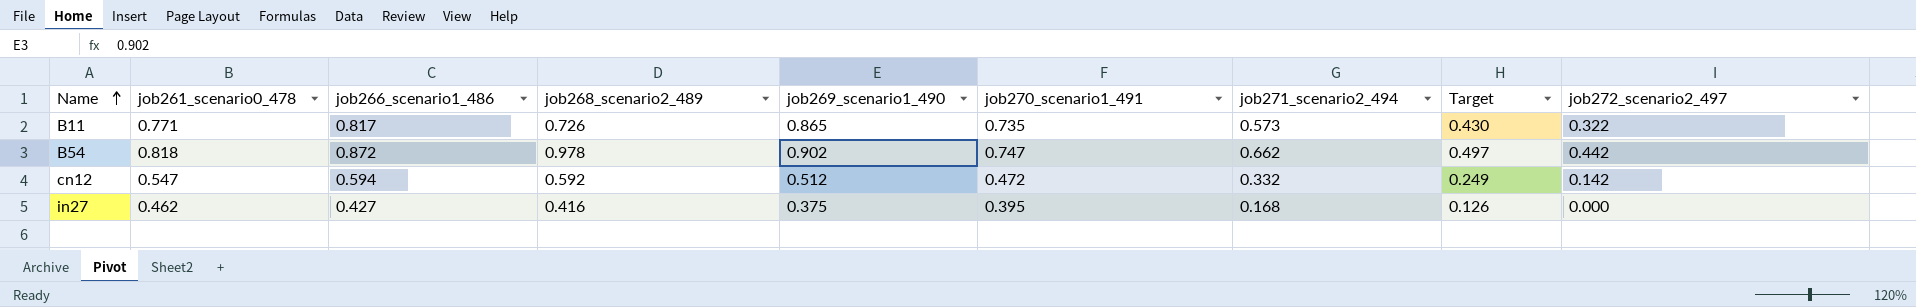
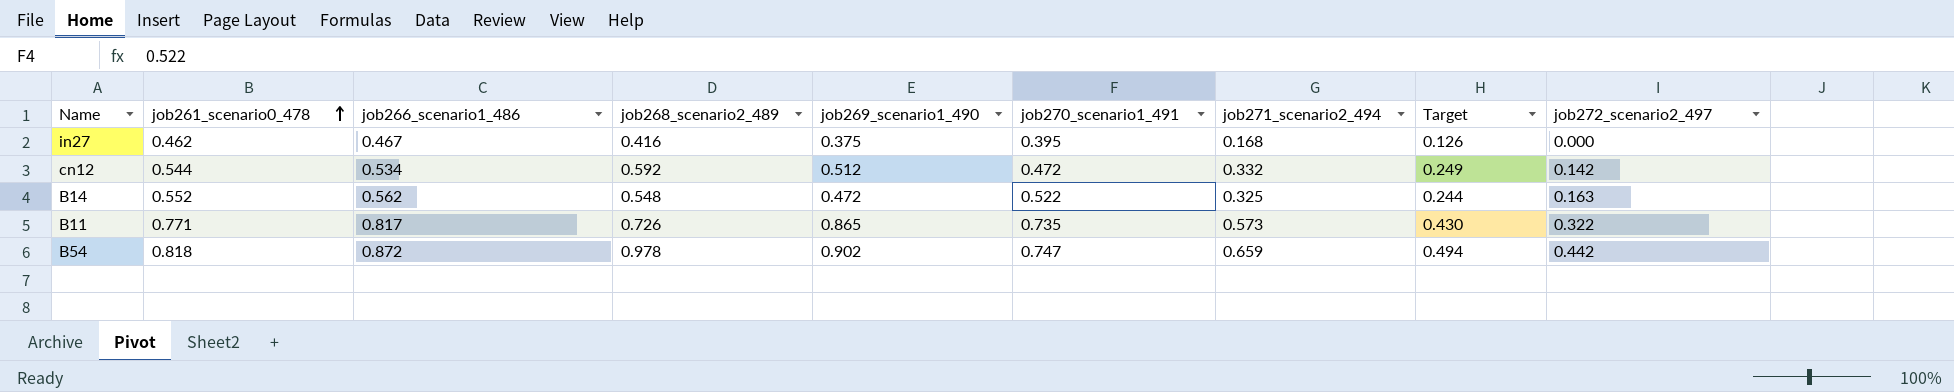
row order: Name ascending -> job261_scenario0_478 ascending
in27 | job266_scenario1_486: 0.427 -> 0.467
cn12 | job261_scenario0_478: 0.547 -> 0.544
cn12 | job266_scenario1_486: 0.594 -> 0.534
row B14: none -> 0.552 | 0.562 | 0.548 | 0.472 | 0.522 | 0.325 | 0.244 | 0.163
B54 | job271_scenario2_494: 0.662 -> 0.659
B54 | Target: 0.497 -> 0.494

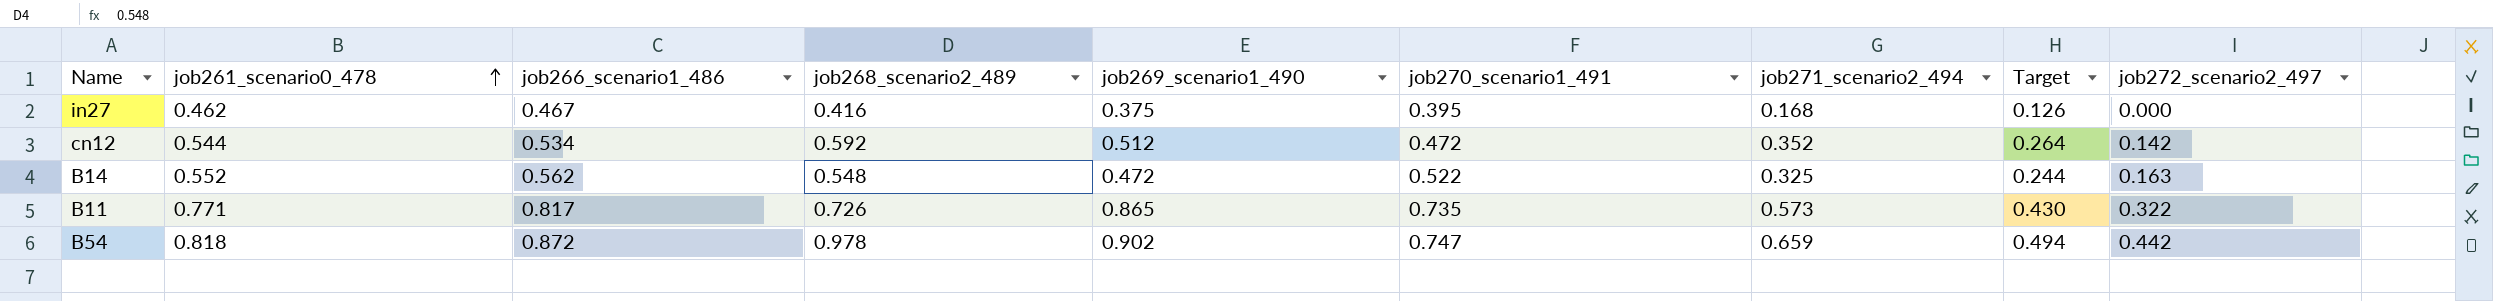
cn12 | job271_scenario2_494: 0.332 -> 0.352
cn12 | Target: 0.249 -> 0.264

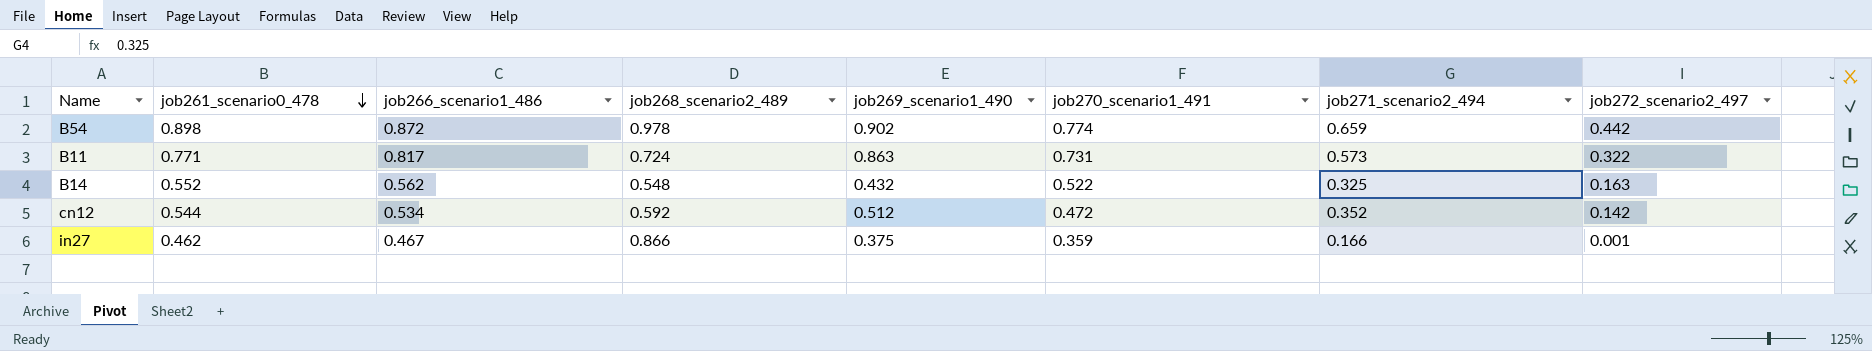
row order: job261_scenario0_478 ascending -> job261_scenario0_478 descending
column Target | formula: [job271_scenario2_494] * 0.75 -> none
B54 | job261_scenario0_478: 0.818 -> 0.898
B54 | job270_scenario1_491: 0.747 -> 0.774
B11 | job268_scenario2_489: 0.726 -> 0.724
B11 | job269_scenario1_490: 0.865 -> 0.863
B11 | job270_scenario1_491: 0.735 -> 0.731
B14 | job269_scenario1_490: 0.472 -> 0.432
in27 | job268_scenario2_489: 0.416 -> 0.866
in27 | job270_scenario1_491: 0.395 -> 0.359
in27 | job271_scenario2_494: 0.168 -> 0.166
in27 | job272_scenario2_497: 0.000 -> 0.001

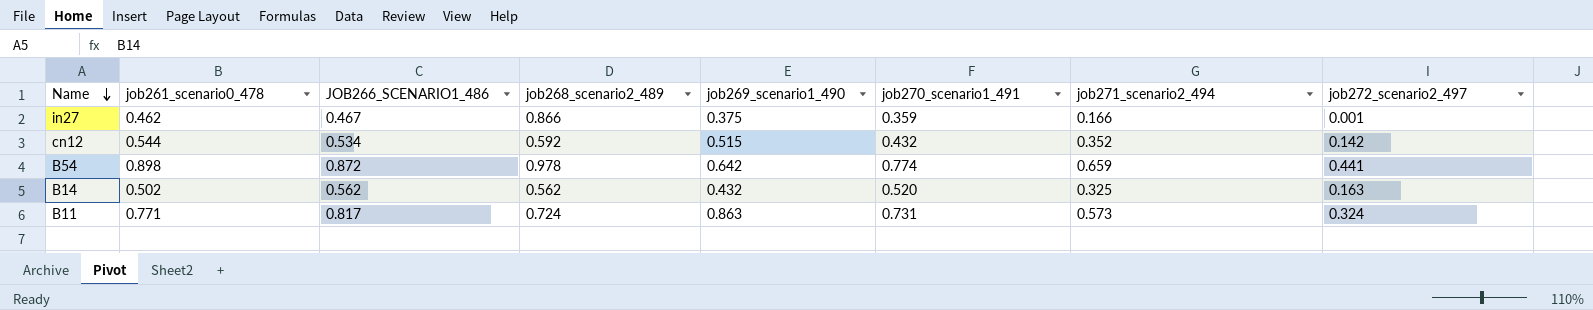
row order: job261_scenario0_478 descending -> Name descending
column name: job266_scenario1_486 -> JOB266_SCENARIO1_486
cn12 | job269_scenario1_490: 0.512 -> 0.515
cn12 | job270_scenario1_491: 0.472 -> 0.432
B54 | job269_scenario1_490: 0.902 -> 0.642
B54 | job272_scenario2_497: 0.442 -> 0.441
B14 | job261_scenario0_478: 0.552 -> 0.502
B14 | job268_scenario2_489: 0.548 -> 0.562
B14 | job270_scenario1_491: 0.522 -> 0.520
B11 | job272_scenario2_497: 0.322 -> 0.324

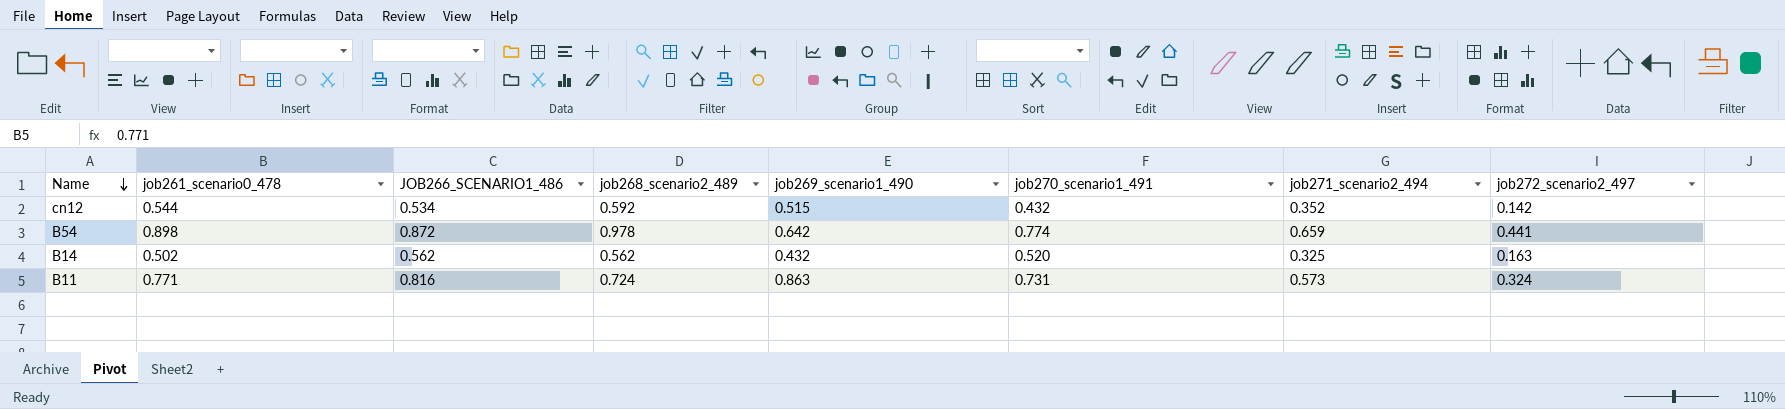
row in27: 0.462 | 0.467 | 0.866 | 0.375 | 0.359 | 0.166 | 0.001 -> none
B11 | JOB266_SCENARIO1_486: 0.817 -> 0.816

